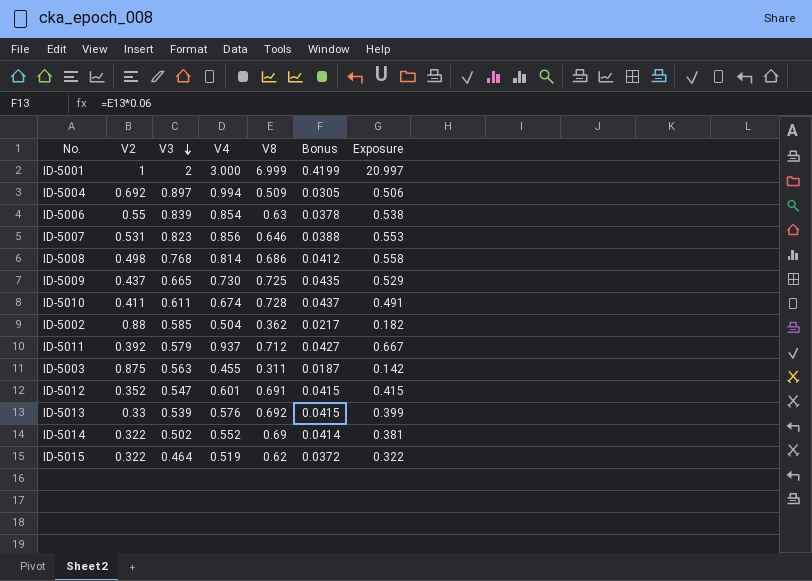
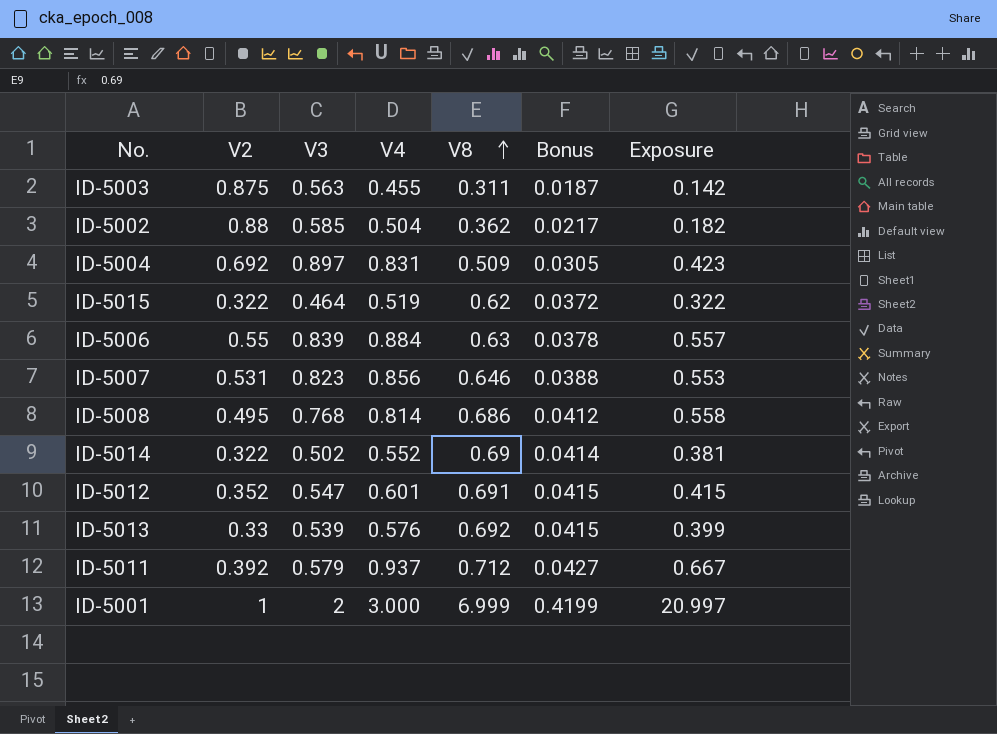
row order: V3 descending -> V8 ascending
row ID-5009: 0.437 | 0.665 | 0.730 | 0.725 | 0.0435 | 0.529 -> none
row ID-5010: 0.411 | 0.611 | 0.674 | 0.728 | 0.0437 | 0.491 -> none
ID-5004 | V4: 0.994 -> 0.831
ID-5004 | Exposure: 0.506 -> 0.423
ID-5006 | V4: 0.854 -> 0.884
ID-5006 | Exposure: 0.538 -> 0.557
ID-5008 | V2: 0.498 -> 0.495

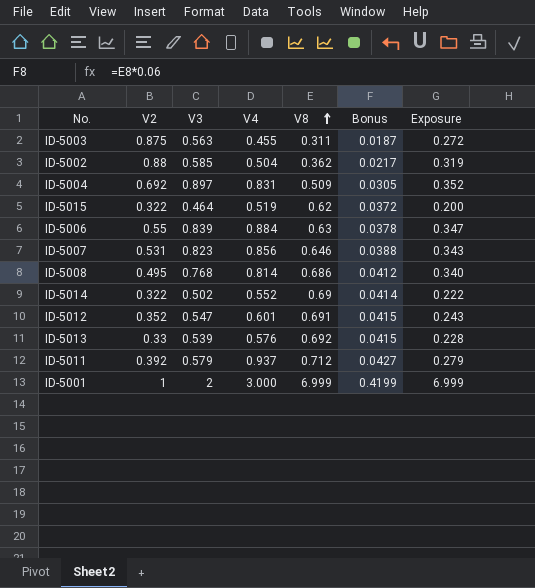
column Exposure | formula: [V4] * [V8] -> [V2] * [V8]

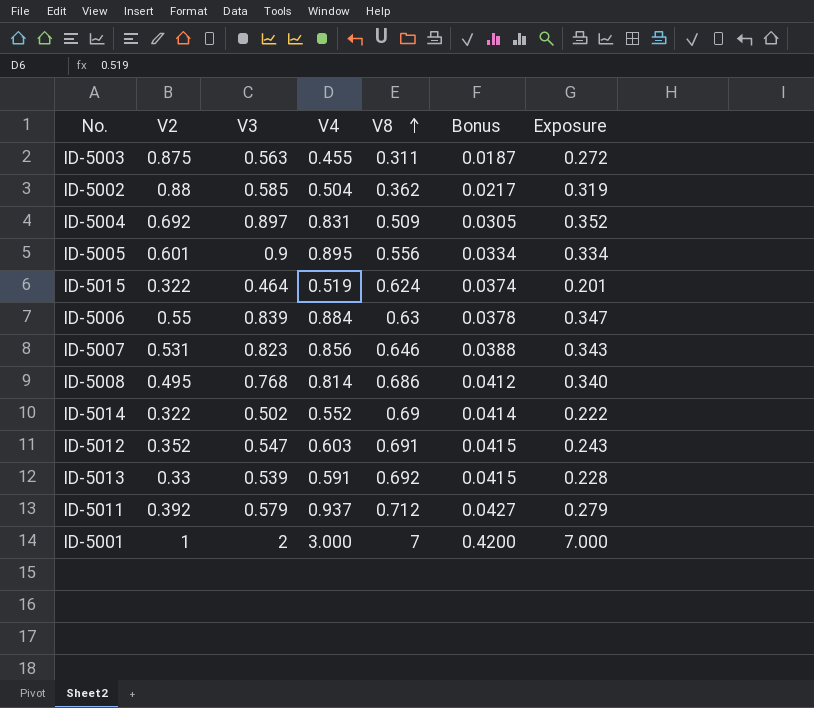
row ID-5005: none -> 0.601 | 0.9 | 0.895 | 0.556 | 0.0334 | 0.334
ID-5015 | V8: 0.62 -> 0.624
ID-5015 | Bonus: 0.0372 -> 0.0374
ID-5015 | Exposure: 0.200 -> 0.201
ID-5012 | V4: 0.601 -> 0.603
ID-5013 | V4: 0.576 -> 0.591
ID-5001 | V8: 6.999 -> 7
ID-5001 | Bonus: 0.4199 -> 0.4200
ID-5001 | Exposure: 6.999 -> 7.000

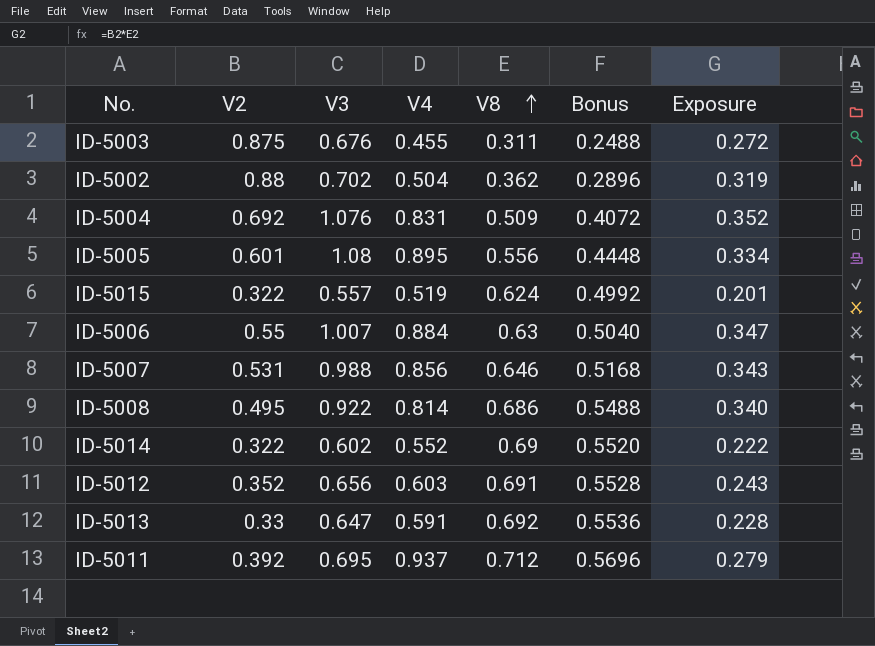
column Bonus | formula: [V8] * 0.06 -> [V8] * 0.8
row ID-5001: 1 | 2 | 3.000 | 7 | 0.4200 | 7.000 -> none
ID-5003 | V3: 0.563 -> 0.676
ID-5002 | V3: 0.585 -> 0.702
ID-5004 | V3: 0.897 -> 1.076
ID-5005 | V3: 0.9 -> 1.08
ID-5015 | V3: 0.464 -> 0.557
ID-5006 | V3: 0.839 -> 1.007
ID-5007 | V3: 0.823 -> 0.988
ID-5008 | V3: 0.768 -> 0.922
ID-5014 | V3: 0.502 -> 0.602
ID-5012 | V3: 0.547 -> 0.656
ID-5013 | V3: 0.539 -> 0.647
ID-5011 | V3: 0.579 -> 0.695

